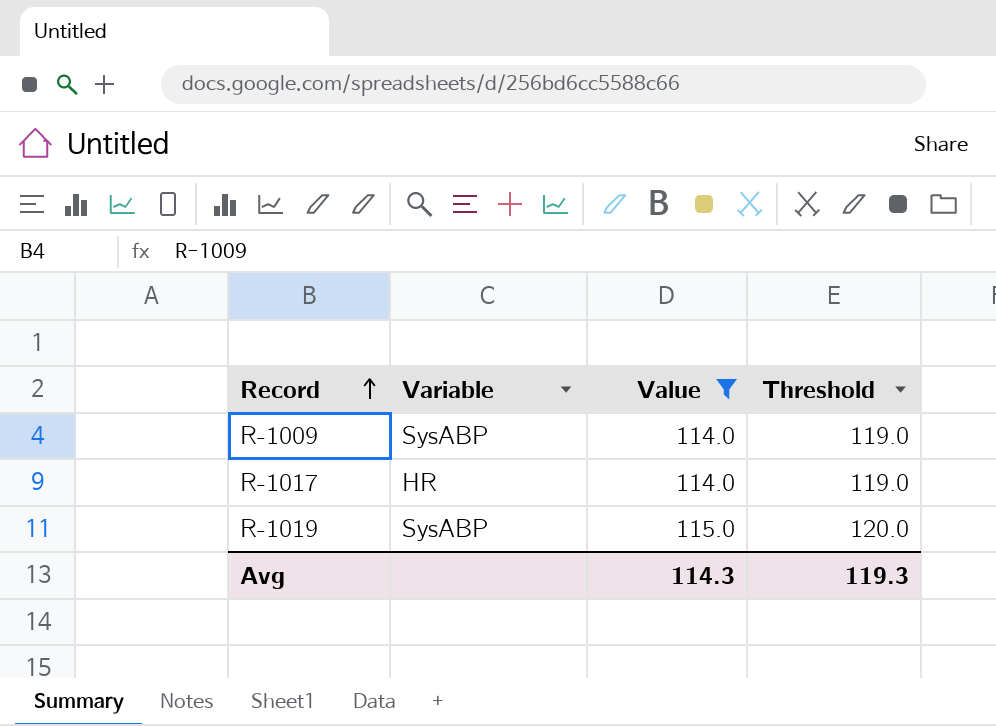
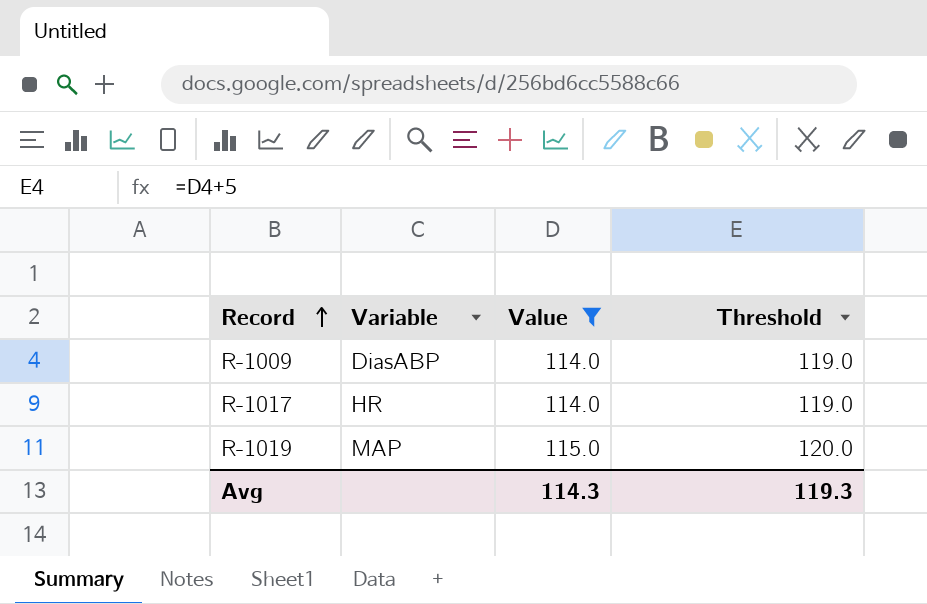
R-1009 | Variable: SysABP -> DiasABP
R-1019 | Variable: SysABP -> MAP

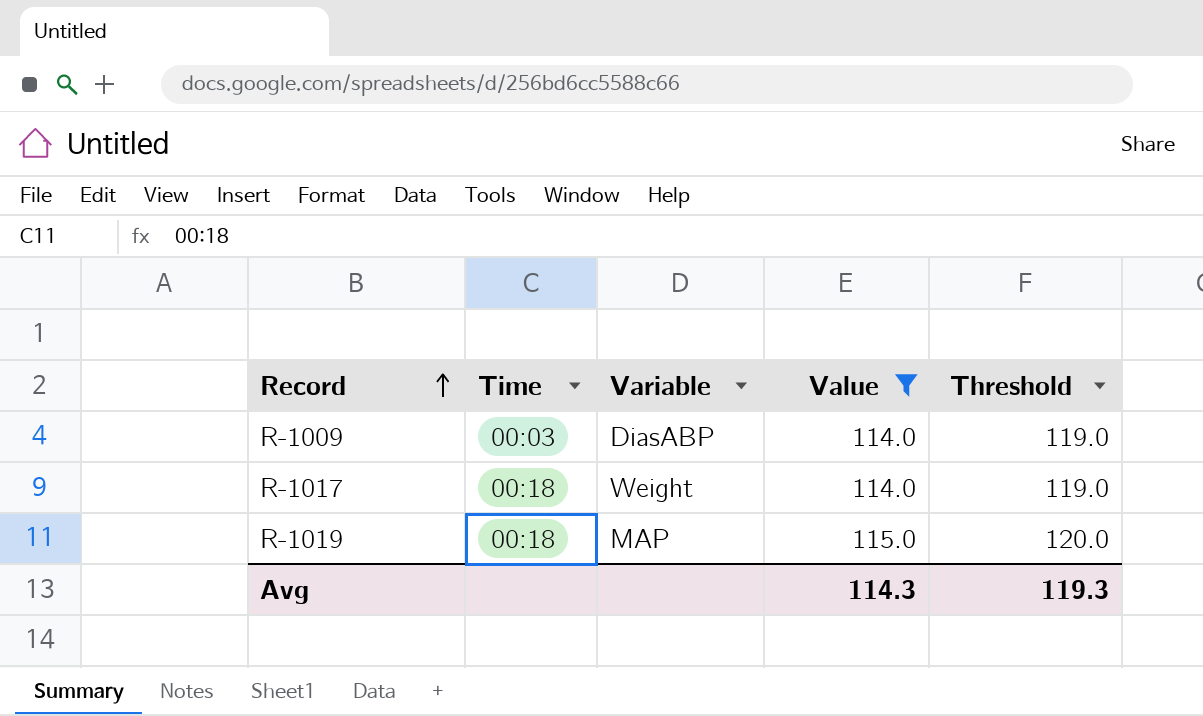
column Time | position: none -> 2
R-1017 | Variable: HR -> Weight

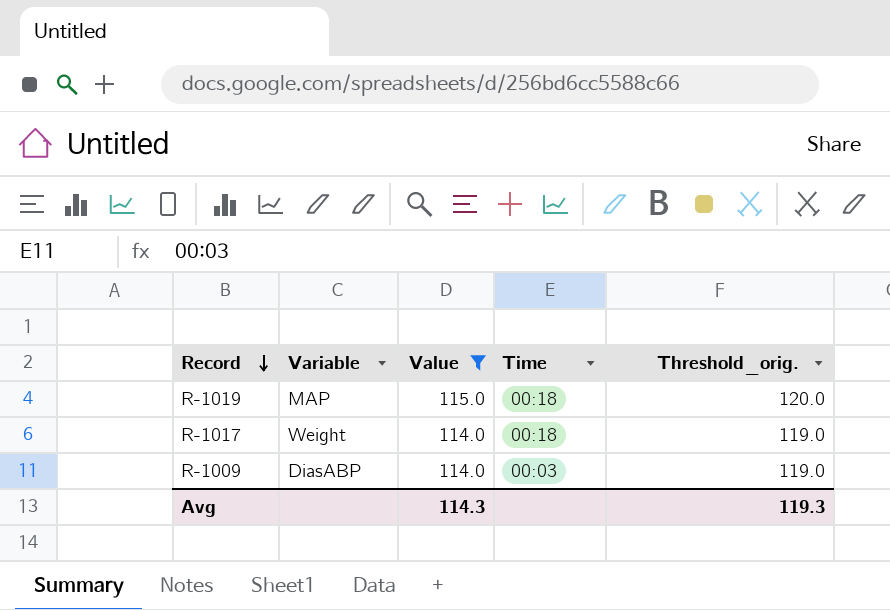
row order: Record ascending -> Record descending
column Time | position: 2 -> 4
column name: Threshold -> Threshold_orig.

